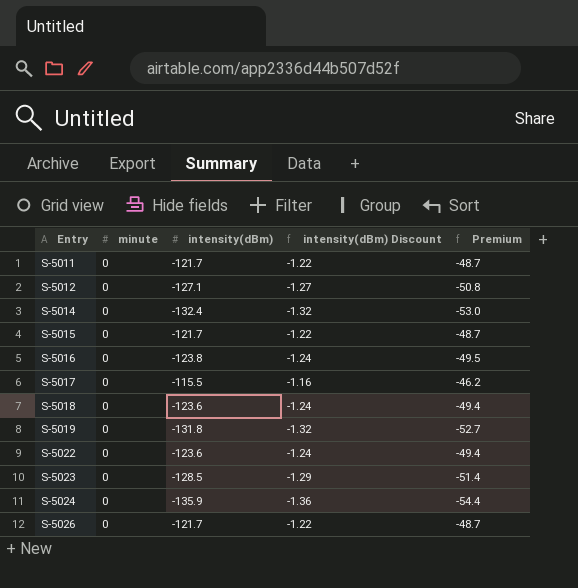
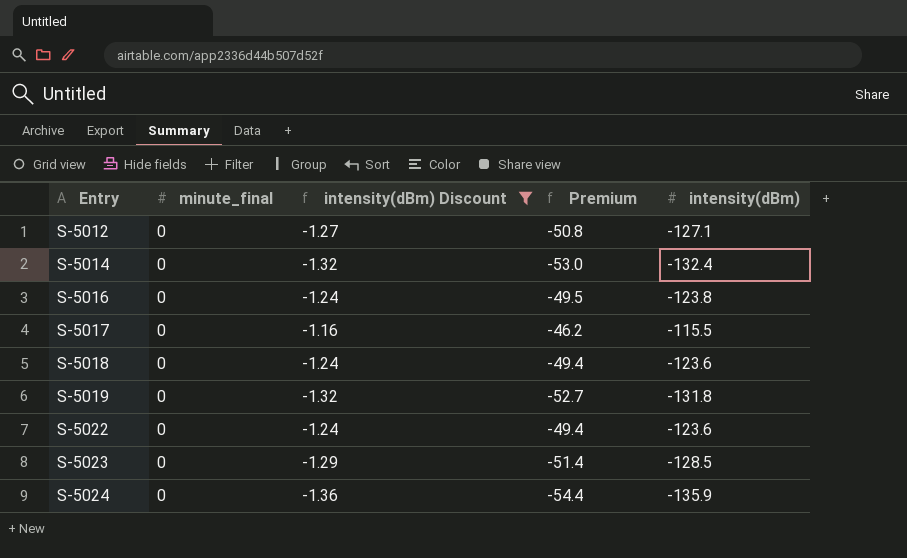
filter: none -> intensity(dBm) Discount != -1.22
column name: minute -> minute_final
column intensity(dBm) | position: 3 -> 5

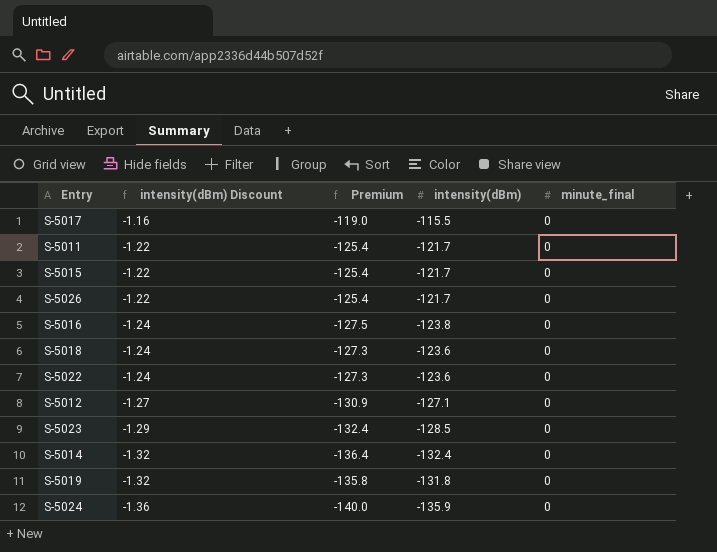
filter: intensity(dBm) Discount != -1.22 -> none
row order: Entry ascending -> intensity(dBm) Discount descending
column Premium | formula: [intensity(dBm)] * 0.4 -> [intensity(dBm)] * 1.03
column minute_final | position: 2 -> 5

